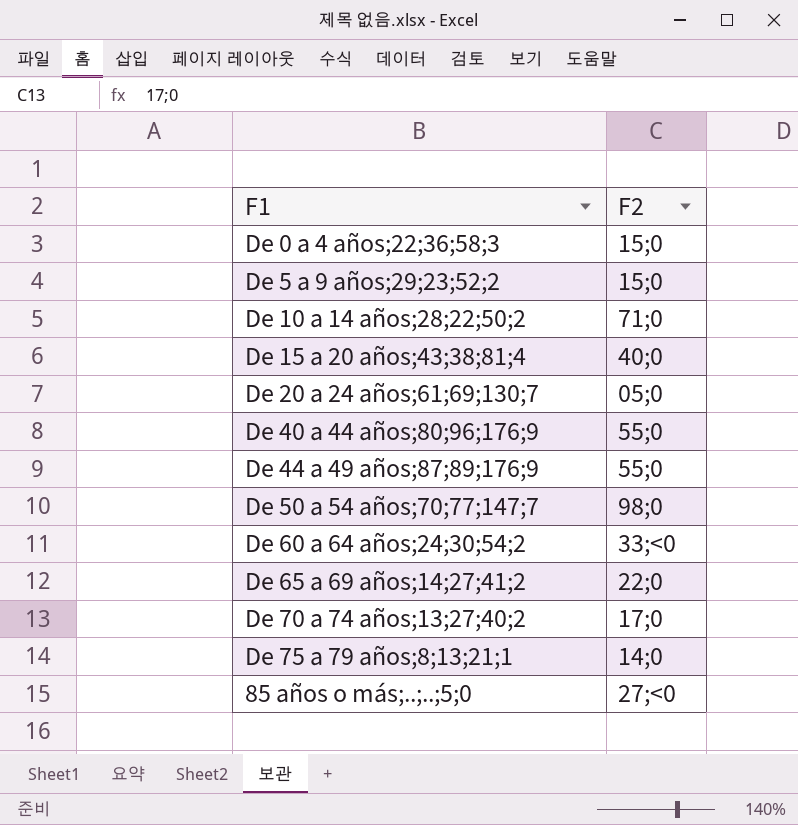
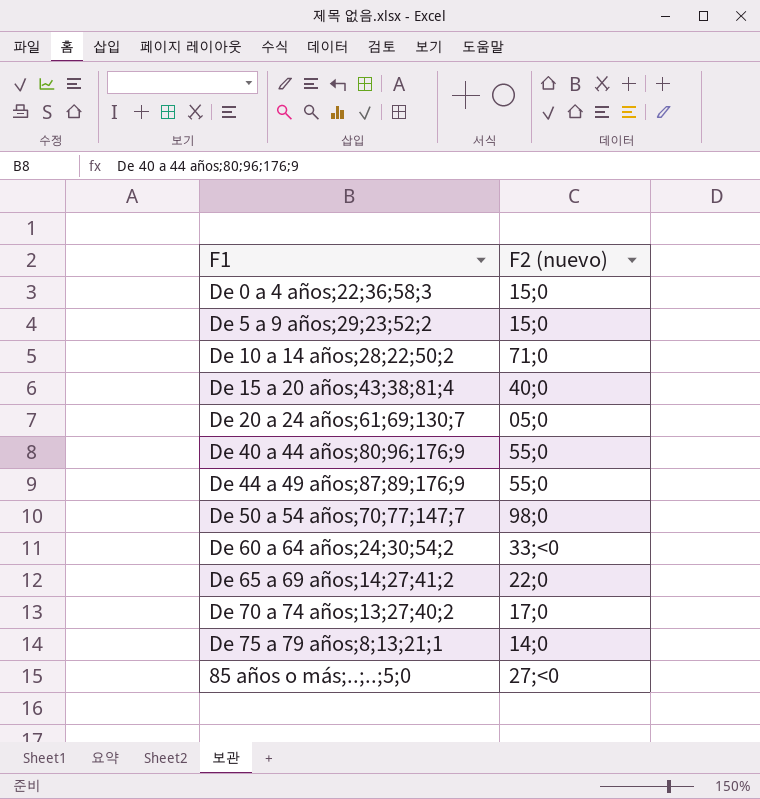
column name: F2 -> F2 (nuevo)

